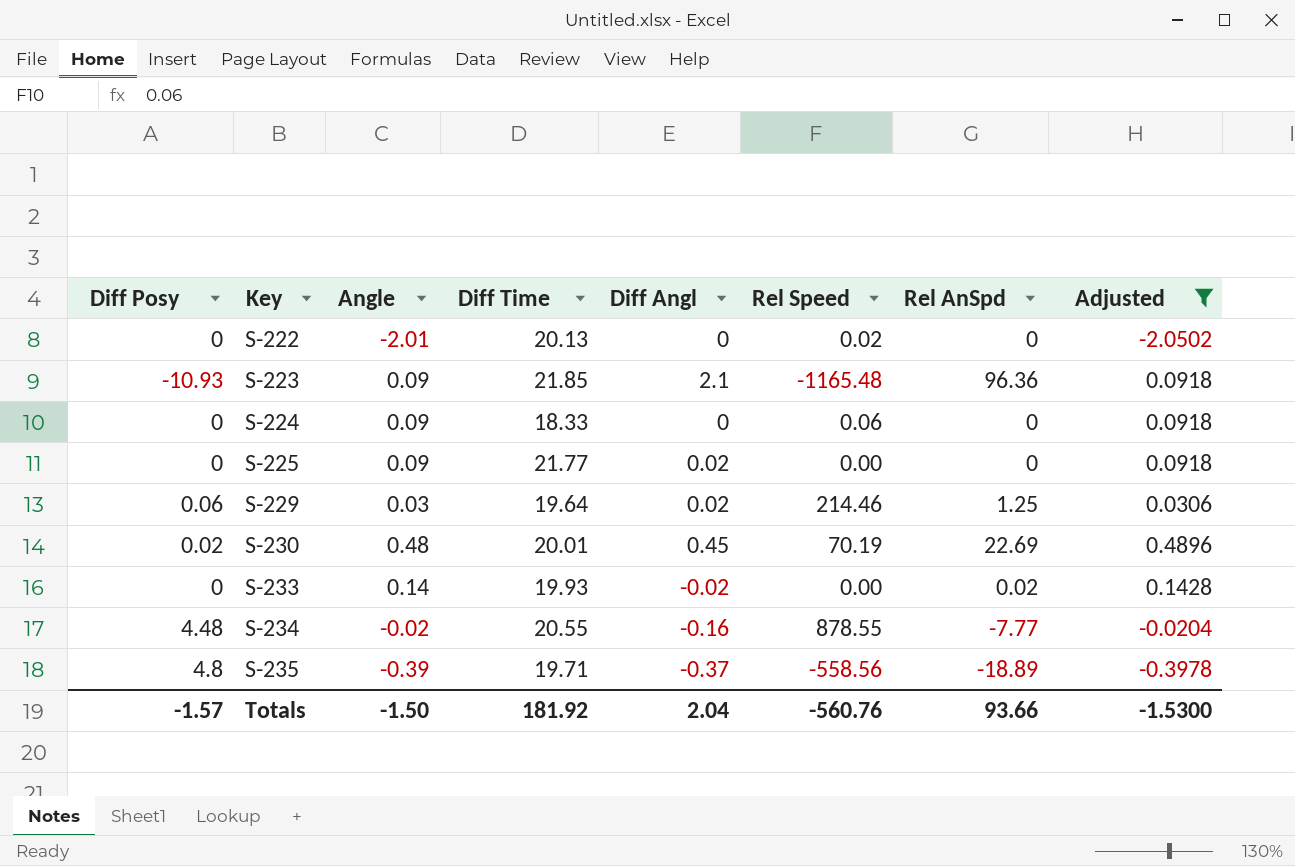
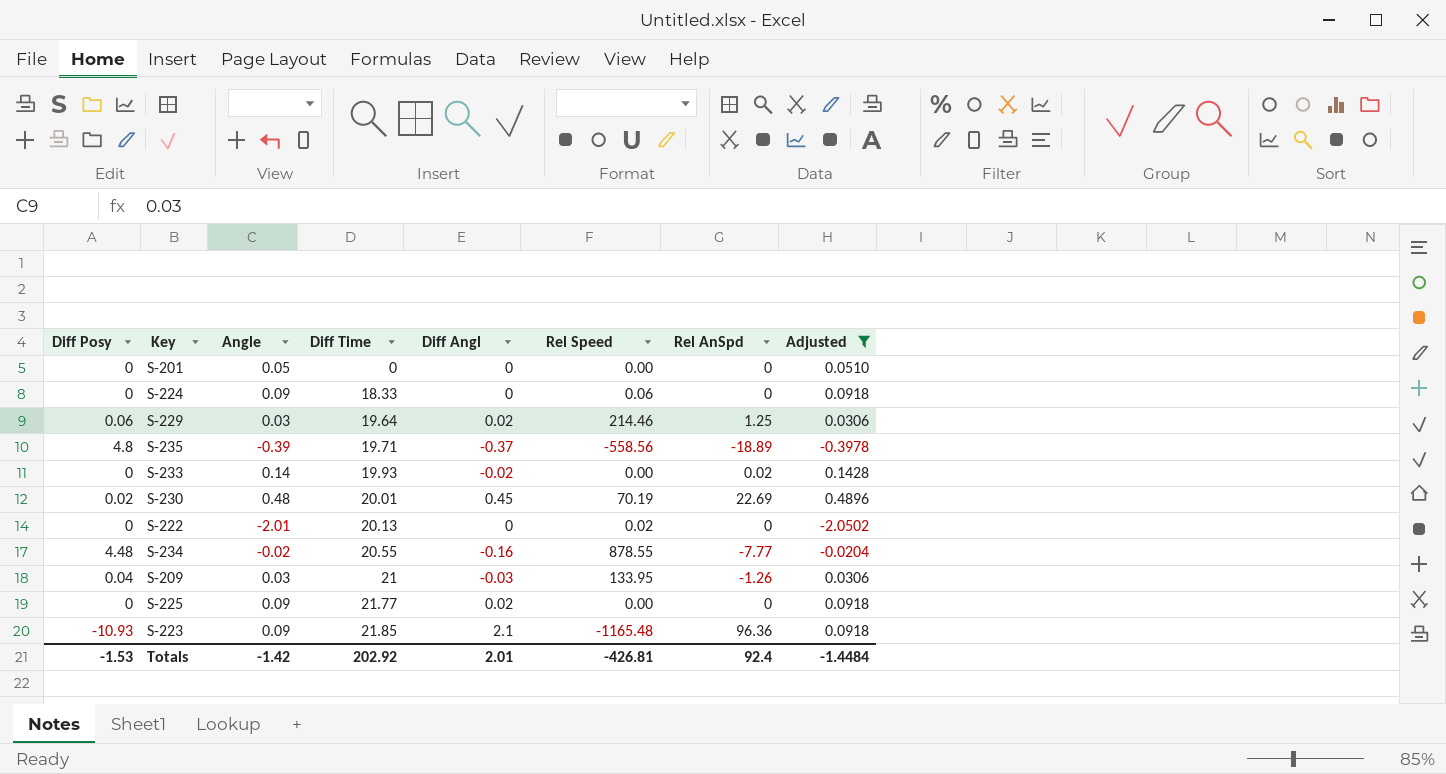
row order: Key ascending -> Diff Time ascending
row S-201: none -> 0 | 0.05 | 0 | 0 | 0.00 | 0 | 0.0510
row S-209: none -> 0.04 | 0.03 | 21 | -0.03 | 133.95 | -1.26 | 0.0306
Totals | Diff Posy: -1.57 -> -1.53
Totals | Angle: -1.50 -> -1.42
Totals | Diff Time: 181.92 -> 202.92
Totals | Diff Angl: 2.04 -> 2.01
Totals | Rel Speed: -560.76 -> -426.81
Totals | Rel AnSpd: 93.66 -> 92.4
Totals | Adjusted: -1.5300 -> -1.4484

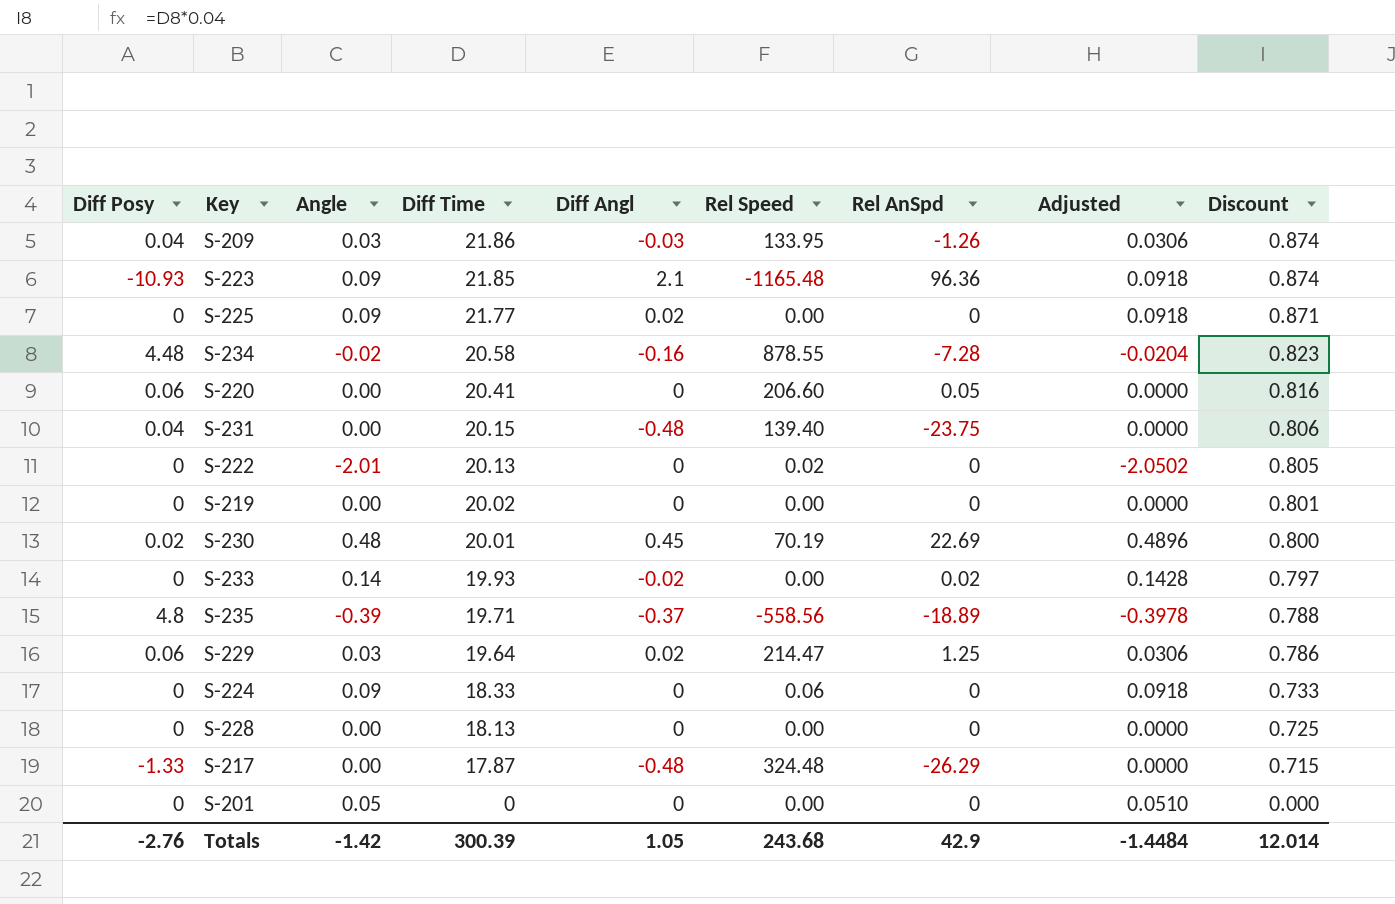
filter: Adjusted != 0.0000 -> none
row order: Diff Time ascending -> Diff Time descending
column Discount | formula: none -> [Diff Time] * 0.04
S-209 | Diff Time: 21 -> 21.86
S-234 | Diff Time: 20.55 -> 20.58
S-234 | Rel AnSpd: -7.77 -> -7.28
S-229 | Rel Speed: 214.46 -> 214.47
Totals | Diff Posy: -1.53 -> -2.76
Totals | Diff Time: 202.92 -> 300.39
Totals | Diff Angl: 2.01 -> 1.05
Totals | Rel Speed: -426.81 -> 243.68
Totals | Rel AnSpd: 92.4 -> 42.9

